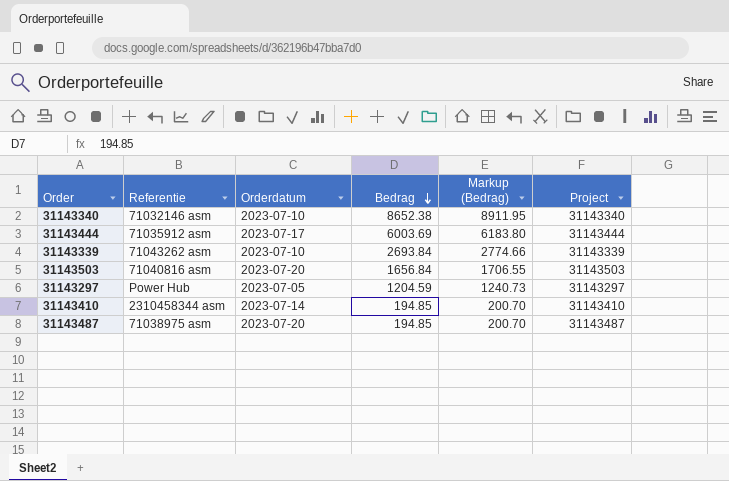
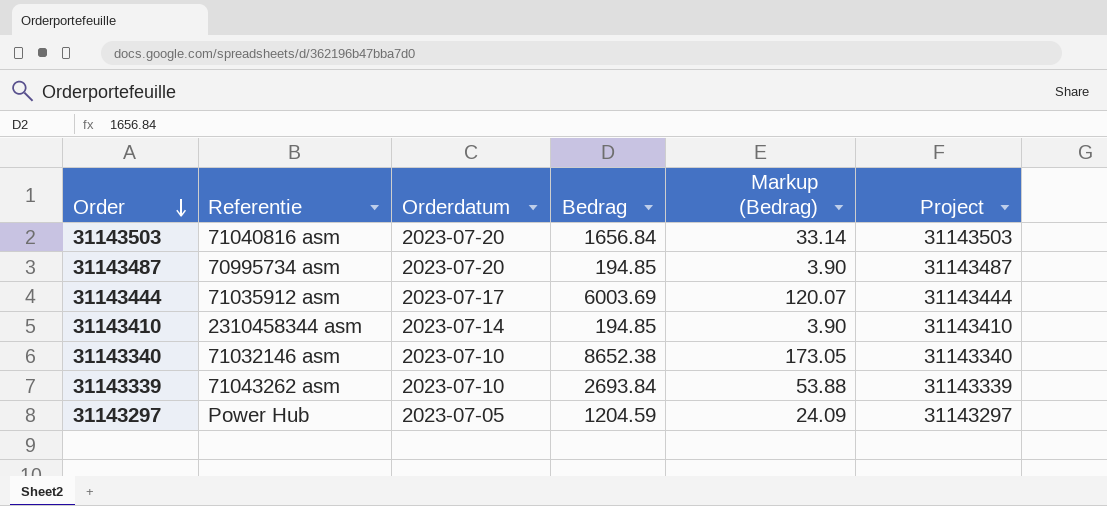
row order: Bedrag descending -> Order descending
column Markup (Bedrag) | formula: [Bedrag] * 1.03 -> [Bedrag] * 0.02
31143487 | Referentie: 71038975 asm -> 70995734 asm

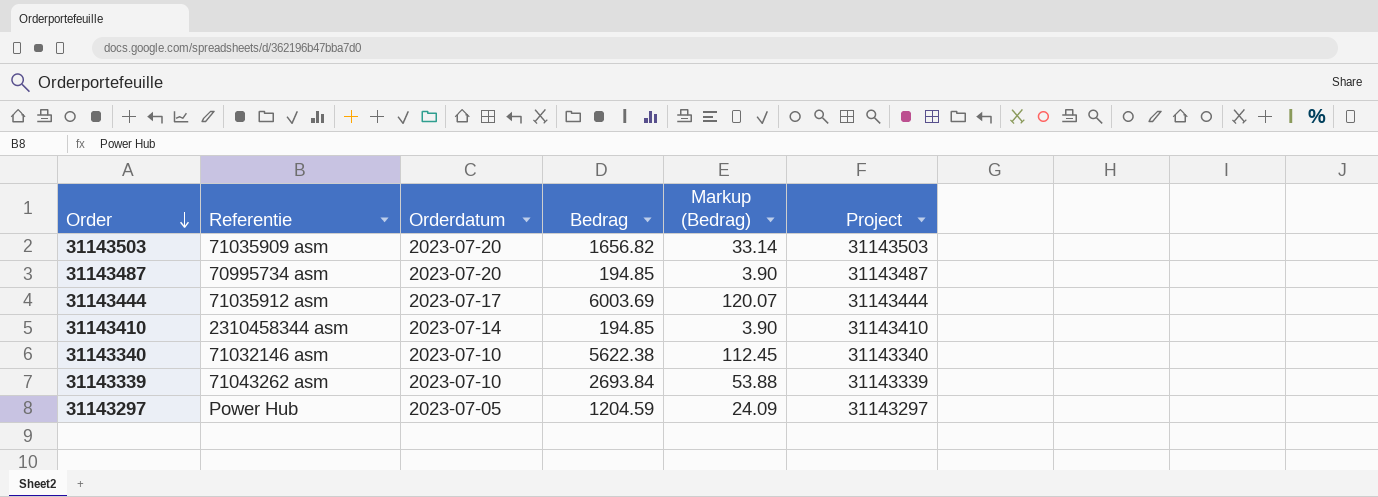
31143503 | Referentie: 71040816 asm -> 71035909 asm
31143503 | Bedrag: 1656.84 -> 1656.82
31143340 | Bedrag: 8652.38 -> 5622.38
31143340 | Markup (Bedrag): 173.05 -> 112.45

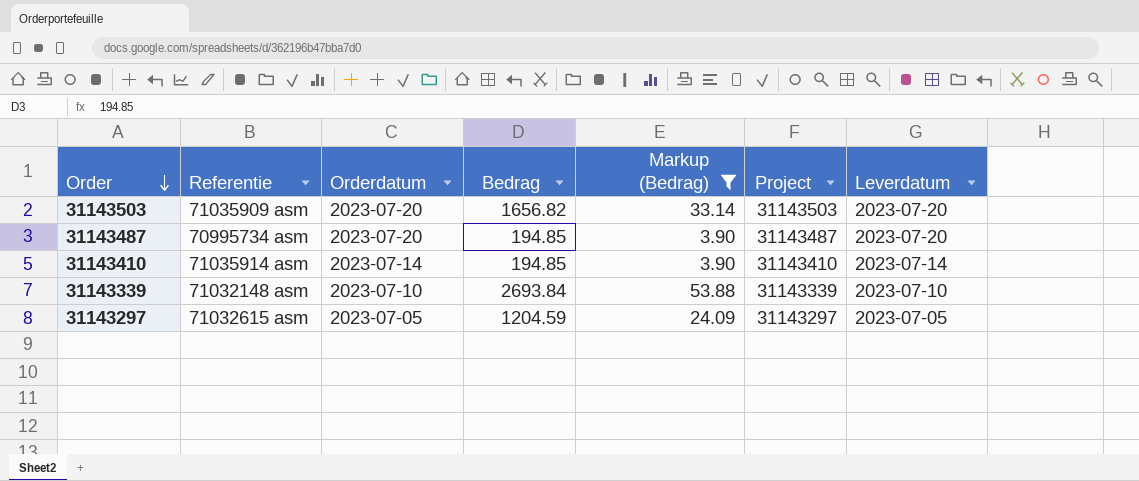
filter: none -> Markup (Bedrag) <= 53.88
column Leverdatum | position: none -> 7
31143410 | Referentie: 2310458344 asm -> 71035914 asm
31143339 | Referentie: 71043262 asm -> 71032148 asm
31143297 | Referentie: Power Hub -> 71032615 asm

